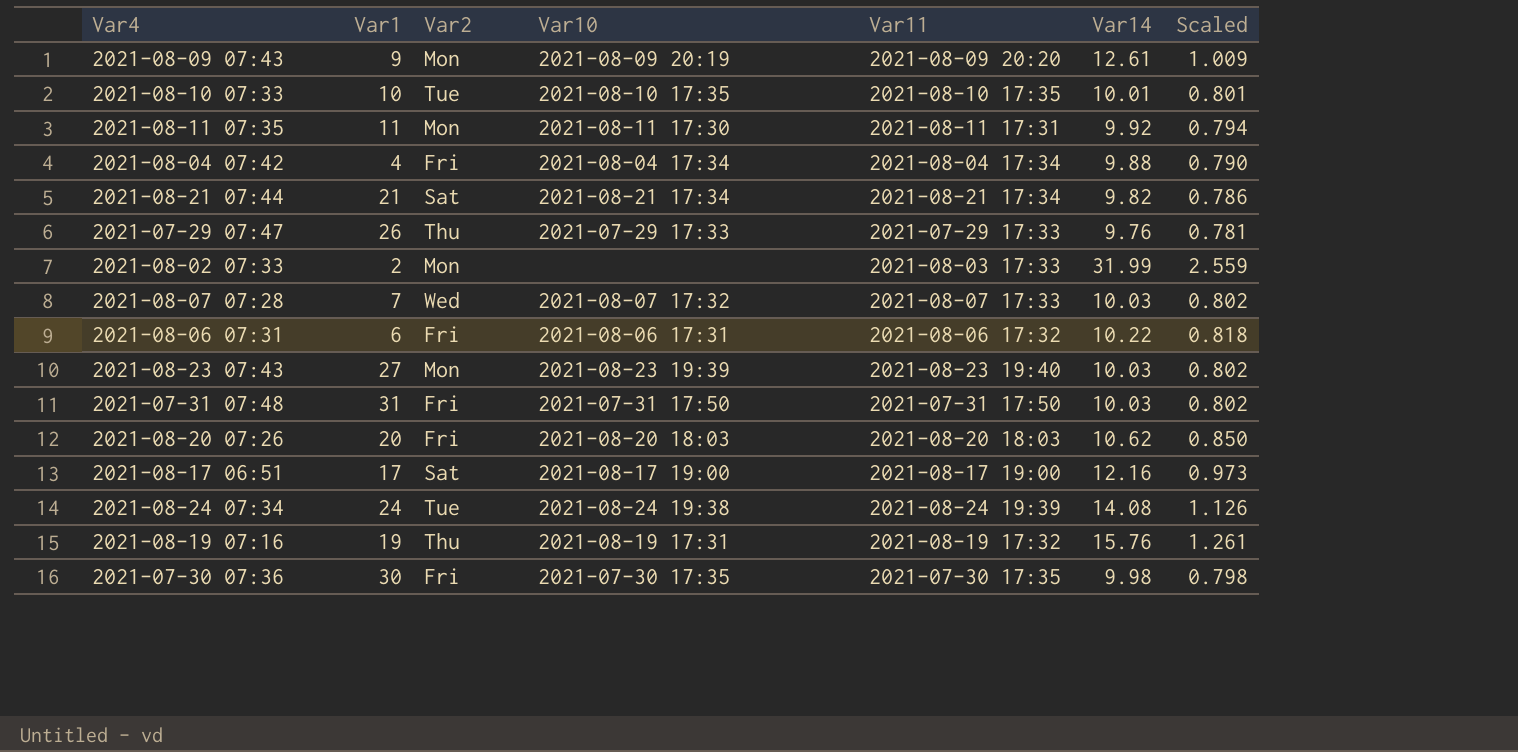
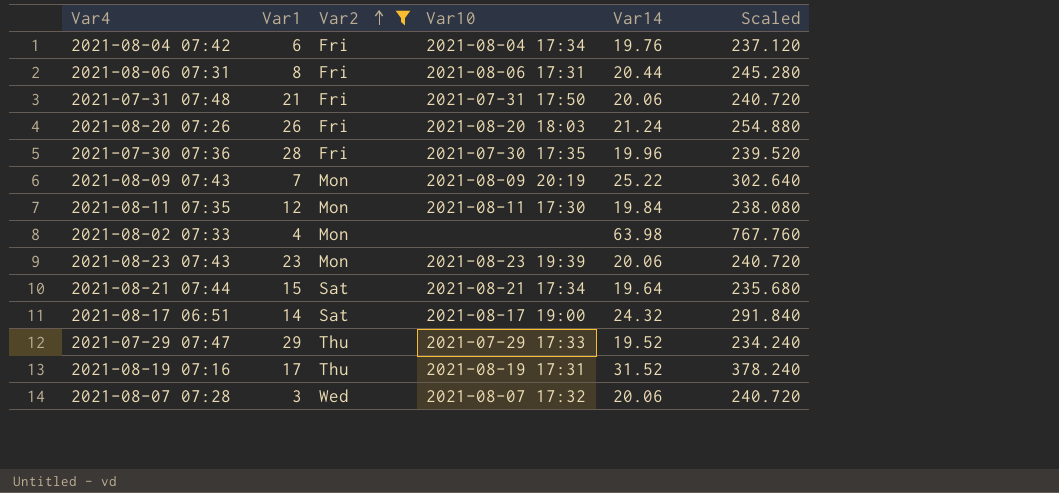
filter: none -> Var2 != Tue
row order: none -> Var2 ascending
column Var11 | position: 5 -> none
column Scaled | formula: [Var14] * 0.08 -> [Var14] * 12
2021-08-04 07:42 | Var1: 4 -> 6
2021-08-04 07:42 | Var14: 9.88 -> 19.76
2021-08-06 07:31 | Var1: 6 -> 8
2021-08-06 07:31 | Var14: 10.22 -> 20.44
2021-07-31 07:48 | Var1: 31 -> 21
2021-07-31 07:48 | Var14: 10.03 -> 20.06
2021-08-20 07:26 | Var1: 20 -> 26
2021-08-20 07:26 | Var14: 10.62 -> 21.24
2021-07-30 07:36 | Var1: 30 -> 28
2021-07-30 07:36 | Var14: 9.98 -> 19.96
2021-08-09 07:43 | Var1: 9 -> 7
2021-08-09 07:43 | Var14: 12.61 -> 25.22
2021-08-11 07:35 | Var1: 11 -> 12
2021-08-11 07:35 | Var14: 9.92 -> 19.84
2021-08-02 07:33 | Var1: 2 -> 4
2021-08-02 07:33 | Var14: 31.99 -> 63.98
2021-08-23 07:43 | Var1: 27 -> 23
2021-08-23 07:43 | Var14: 10.03 -> 20.06
2021-08-21 07:44 | Var1: 21 -> 15
2021-08-21 07:44 | Var14: 9.82 -> 19.64
2021-08-17 06:51 | Var1: 17 -> 14
2021-08-17 06:51 | Var14: 12.16 -> 24.32
2021-07-29 07:47 | Var1: 26 -> 29
2021-07-29 07:47 | Var14: 9.76 -> 19.52
2021-08-19 07:16 | Var1: 19 -> 17
2021-08-19 07:16 | Var14: 15.76 -> 31.52
2021-08-07 07:28 | Var1: 7 -> 3
2021-08-07 07:28 | Var14: 10.03 -> 20.06

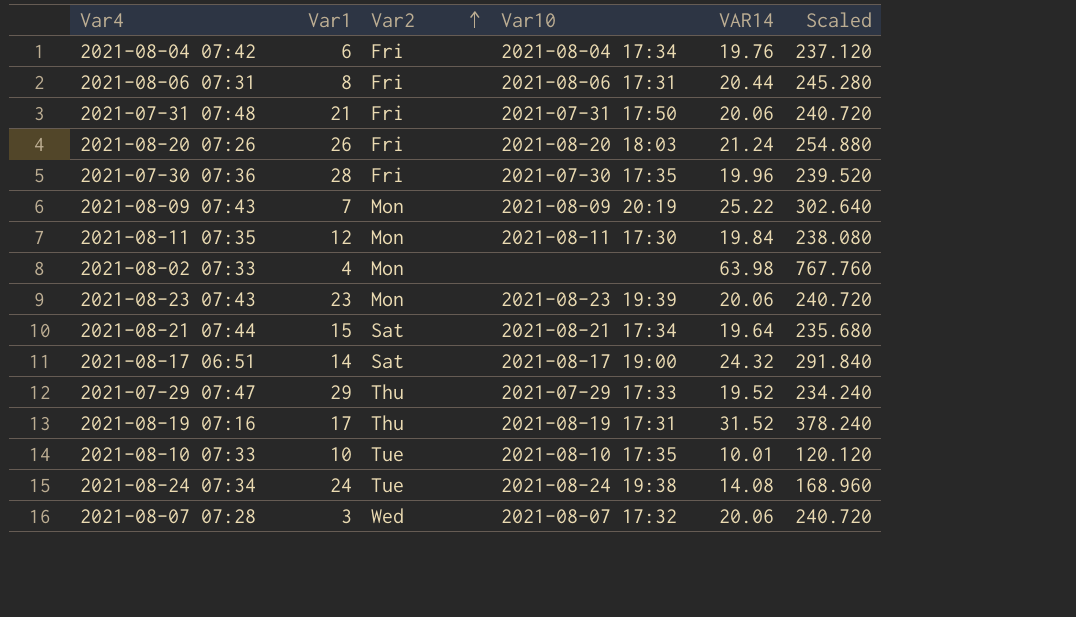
filter: Var2 != Tue -> none
column name: Var14 -> VAR14

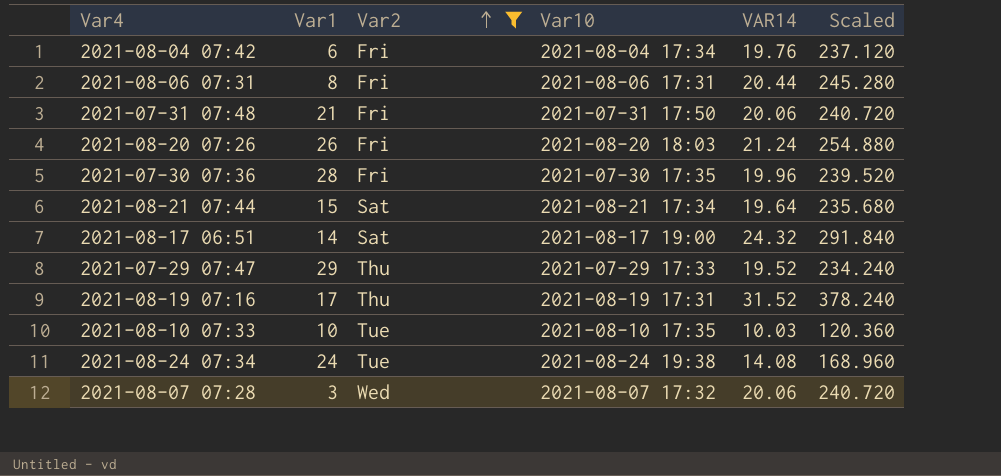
filter: none -> Var2 != Mon
2021-08-10 07:33 | VAR14: 10.01 -> 10.03
2021-08-10 07:33 | Scaled: 120.120 -> 120.360

